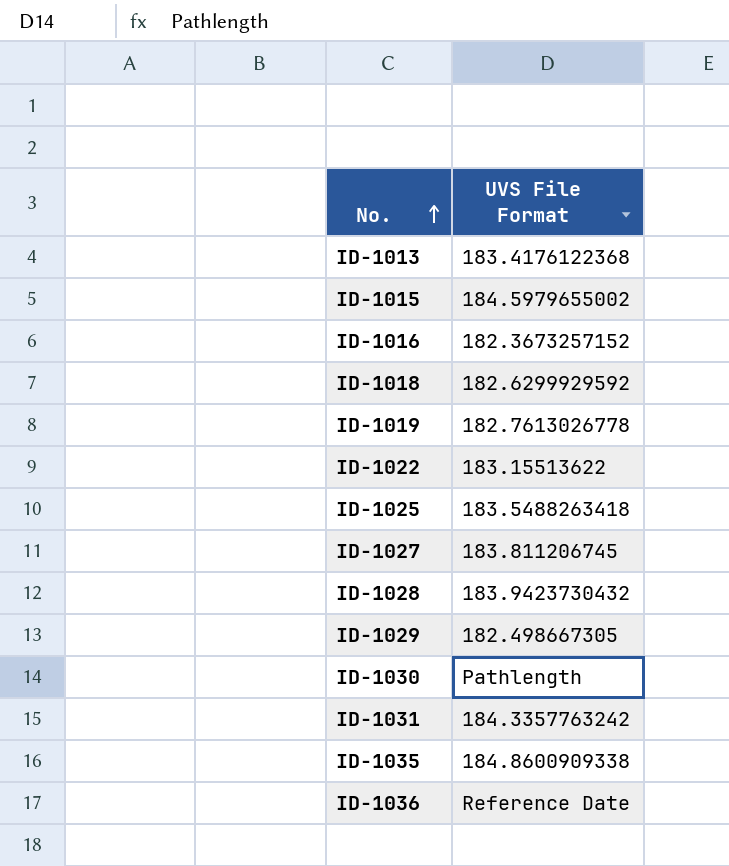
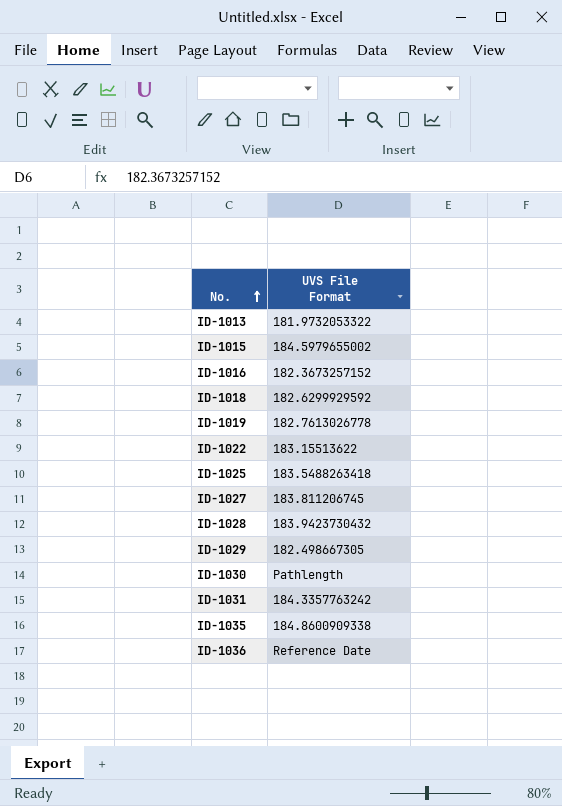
ID-1013 | UVS File Format: 183.4176122368 -> 181.9732053322

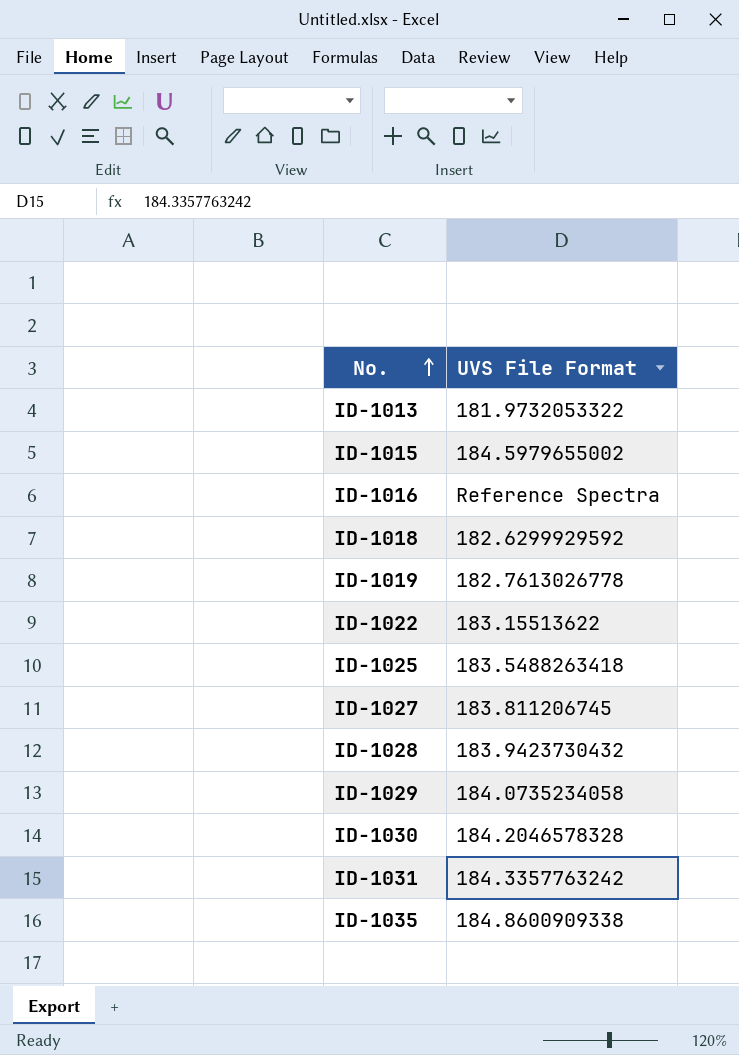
row ID-1036: Reference Date -> none
ID-1016 | UVS File Format: 182.3673257152 -> Reference Spectra
ID-1029 | UVS File Format: 182.498667305 -> 184.0735234058
ID-1030 | UVS File Format: Pathlength -> 184.2046578328

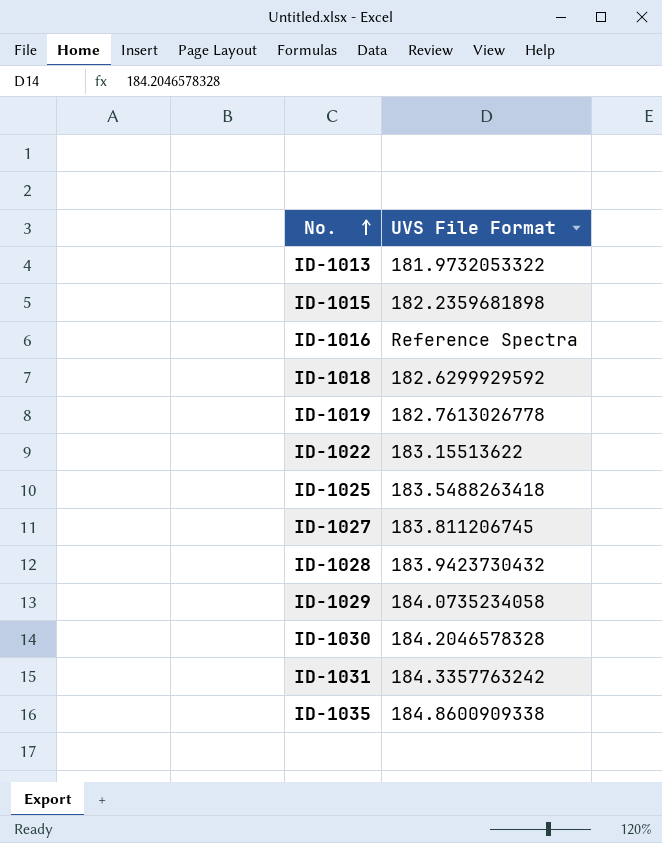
ID-1015 | UVS File Format: 184.5979655002 -> 182.2359681898

